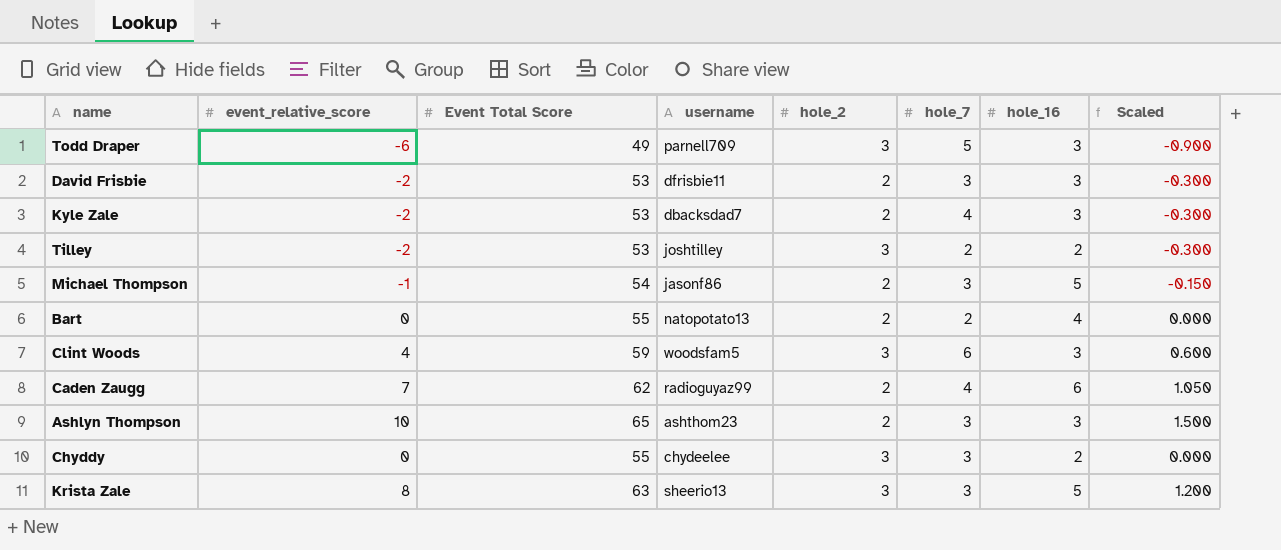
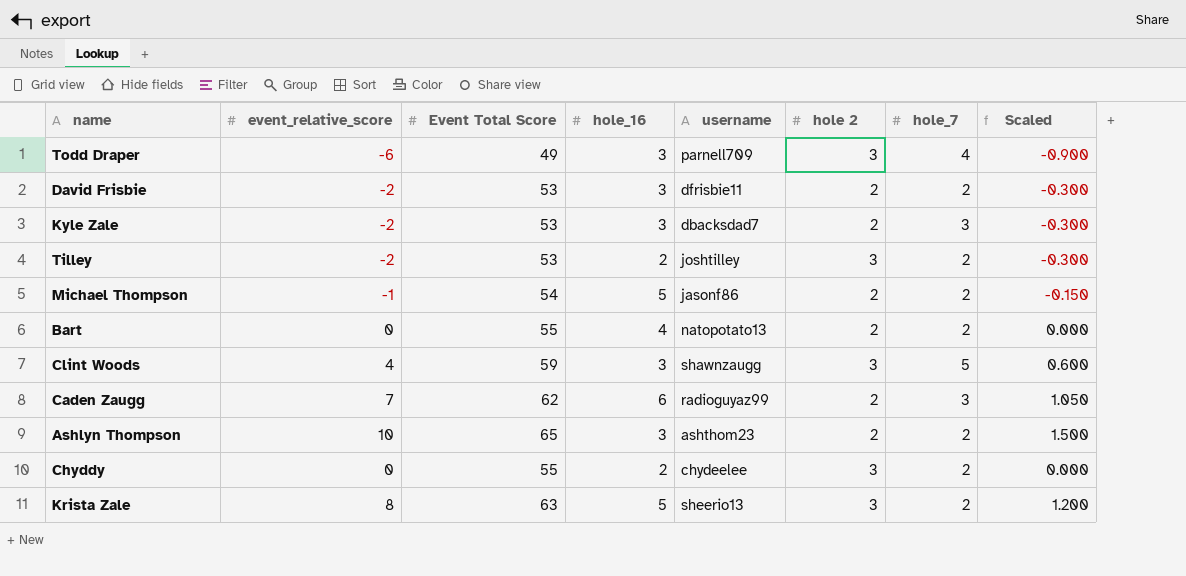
column hole_16 | position: 7 -> 4
column name: hole_2 -> hole 2
Todd Draper | hole_7: 5 -> 4
David Frisbie | hole_7: 3 -> 2
Kyle Zale | hole_7: 4 -> 3
Michael Thompson | hole_7: 3 -> 2
Clint Woods | username: woodsfam5 -> shawnzaugg
Clint Woods | hole_7: 6 -> 5
Caden Zaugg | hole_7: 4 -> 3
Ashlyn Thompson | hole_7: 3 -> 2
Chyddy | hole_7: 3 -> 2
Krista Zale | hole_7: 3 -> 2

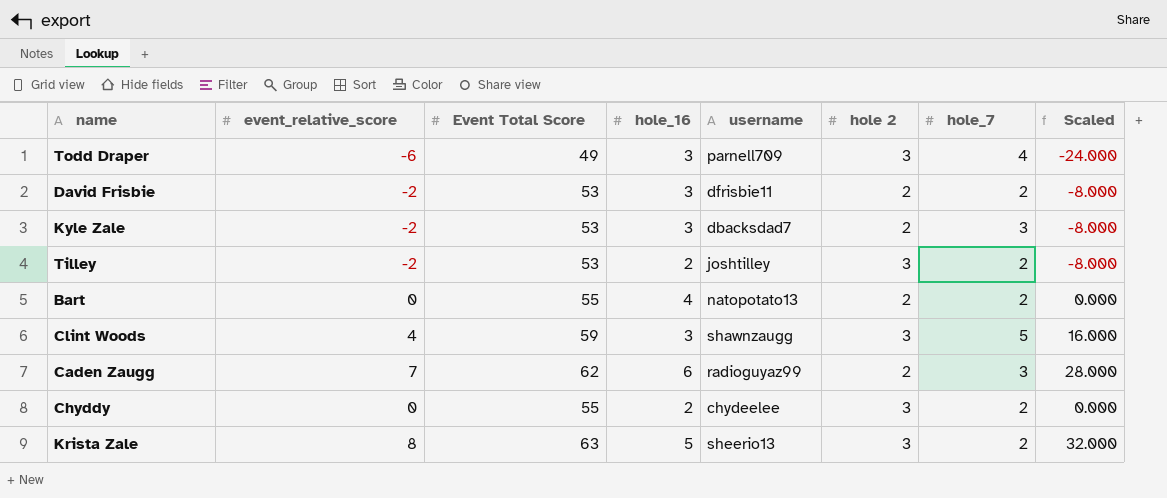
column Scaled | formula: [event_relative_score] * 0.15 -> [event_relative_score] * 4
row Michael Thompson: -1 | 54 | 5 | jasonf86 | 2 | 2 | -0.150 -> none
row Ashlyn Thompson: 10 | 65 | 3 | ashthom23 | 2 | 2 | 1.500 -> none

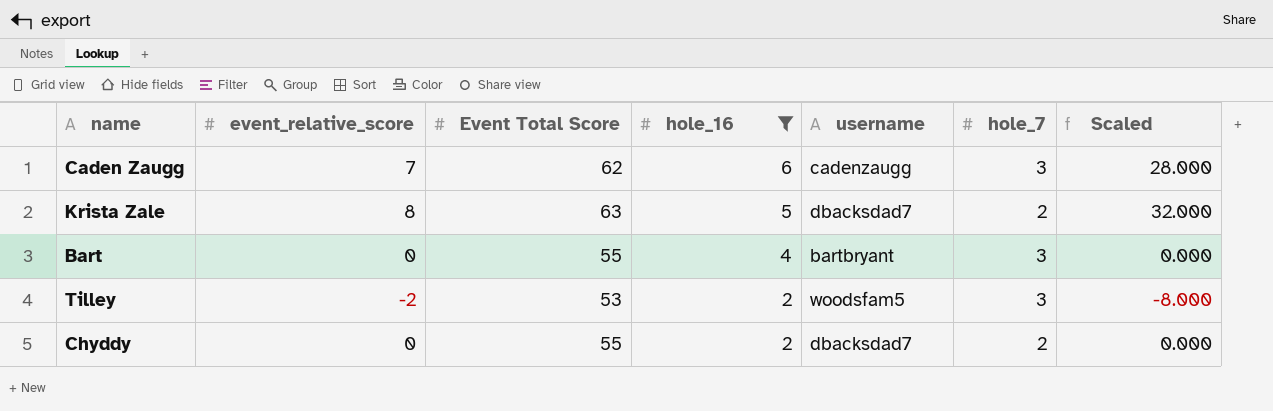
filter: none -> hole_16 != 3
row order: none -> hole_16 descending
column hole 2 | position: 6 -> none
Caden Zaugg | username: radioguyaz99 -> cadenzaugg
Krista Zale | username: sheerio13 -> dbacksdad7
Bart | username: natopotato13 -> bartbryant
Bart | hole_7: 2 -> 3
Tilley | username: joshtilley -> woodsfam5
Tilley | hole_7: 2 -> 3
Chyddy | username: chydeelee -> dbacksdad7

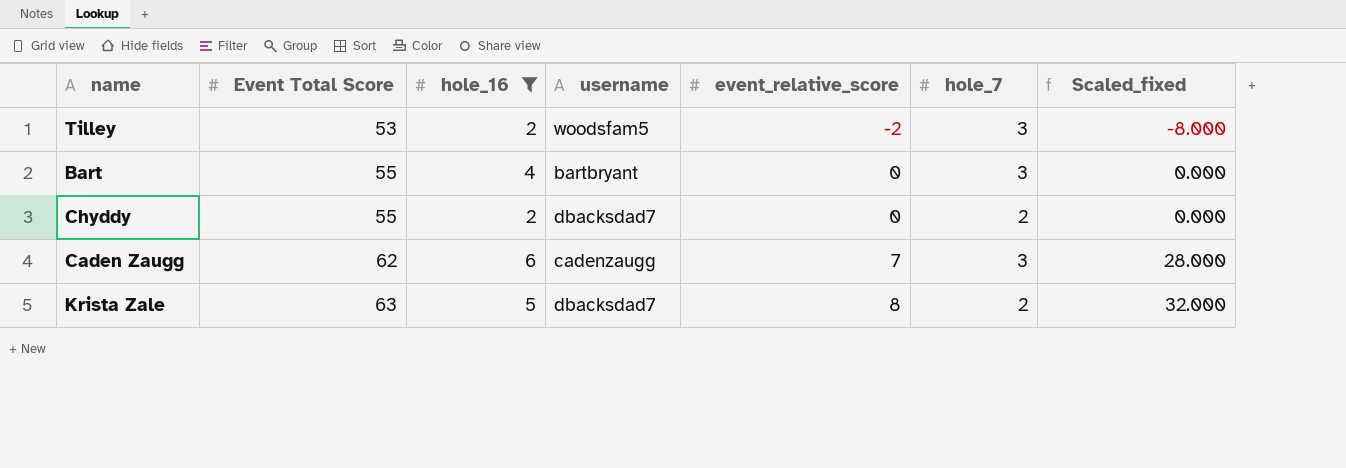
row order: hole_16 descending -> Event Total Score ascending
column event_relative_score | position: 2 -> 5
column name: Scaled -> Scaled_fixed

